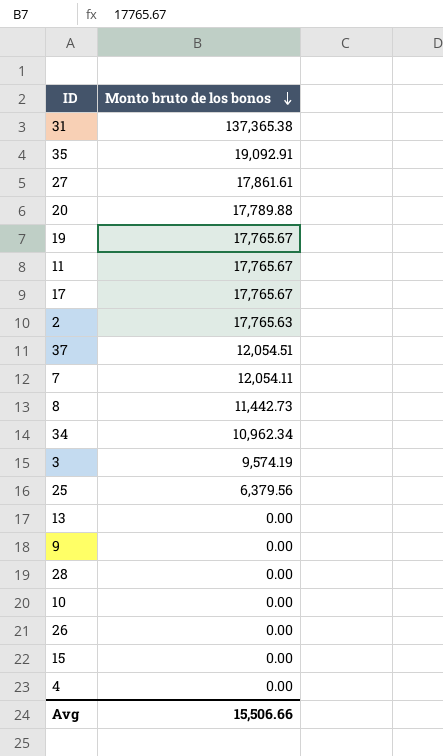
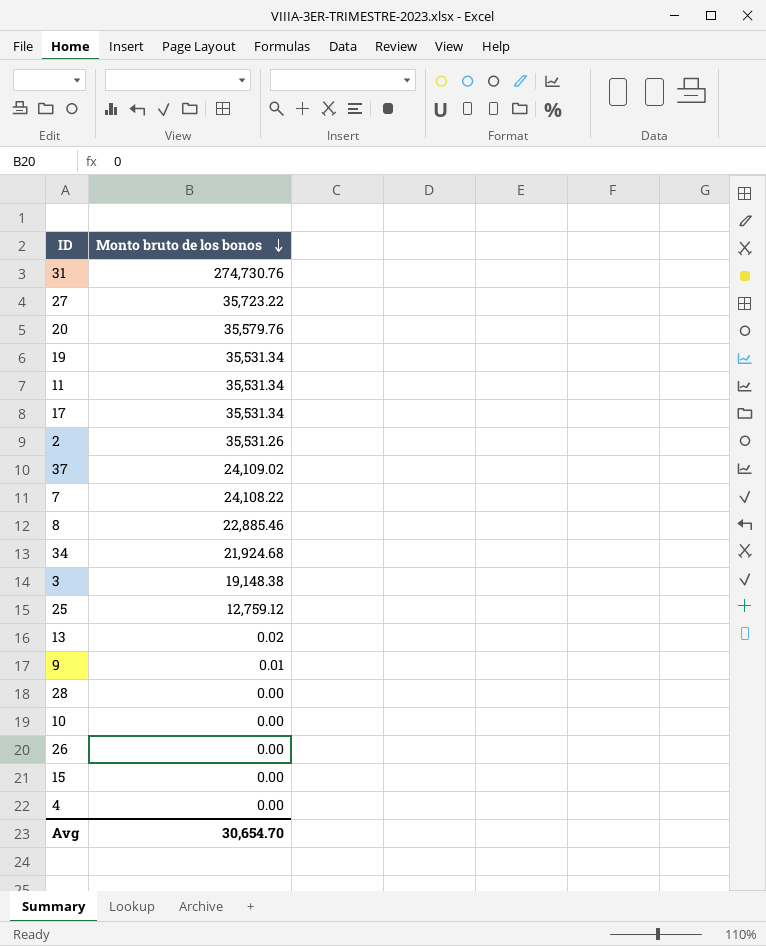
row 35: 19,092.91 -> none
31 | Monto bruto de los bonos: 137,365.38 -> 274,730.76
27 | Monto bruto de los bonos: 17,861.61 -> 35,723.22
20 | Monto bruto de los bonos: 17,789.88 -> 35,579.76
19 | Monto bruto de los bonos: 17,765.67 -> 35,531.34
11 | Monto bruto de los bonos: 17,765.67 -> 35,531.34
17 | Monto bruto de los bonos: 17,765.67 -> 35,531.34
2 | Monto bruto de los bonos: 17,765.63 -> 35,531.26
37 | Monto bruto de los bonos: 12,054.51 -> 24,109.02
7 | Monto bruto de los bonos: 12,054.11 -> 24,108.22
8 | Monto bruto de los bonos: 11,442.73 -> 22,885.46
34 | Monto bruto de los bonos: 10,962.34 -> 21,924.68
3 | Monto bruto de los bonos: 9,574.19 -> 19,148.38
25 | Monto bruto de los bonos: 6,379.56 -> 12,759.12
13 | Monto bruto de los bonos: 0.00 -> 0.02
9 | Monto bruto de los bonos: 0.00 -> 0.01
Avg | Monto bruto de los bonos: 15,506.66 -> 30,654.70

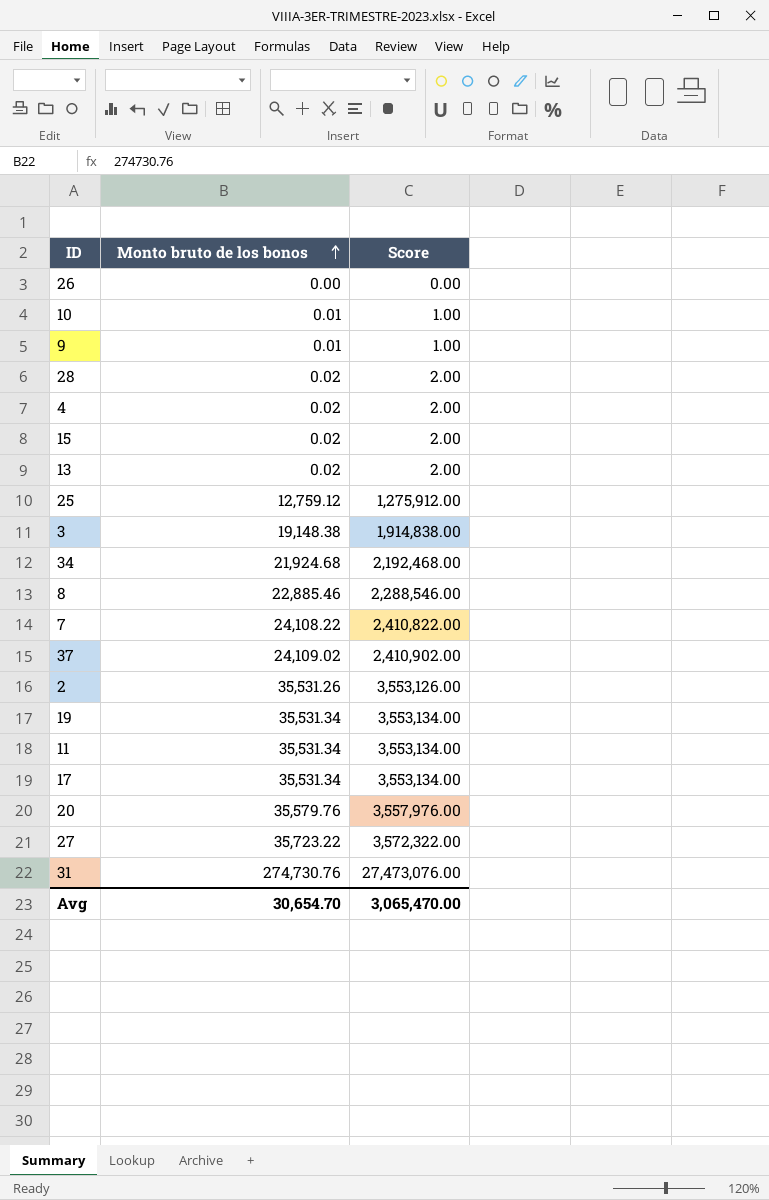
row order: Monto bruto de los bonos descending -> Monto bruto de los bonos ascending
column Score | formula: none -> [Monto bruto de los bonos] * 100
10 | Monto bruto de los bonos: 0.00 -> 0.01
28 | Monto bruto de los bonos: 0.00 -> 0.02
4 | Monto bruto de los bonos: 0.00 -> 0.02
15 | Monto bruto de los bonos: 0.00 -> 0.02

